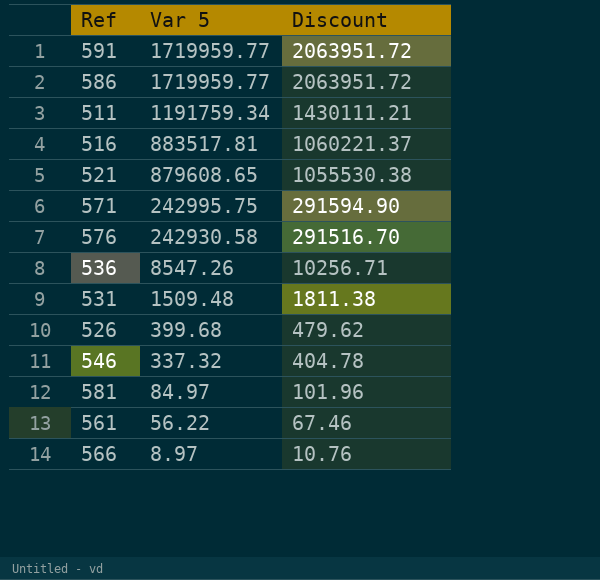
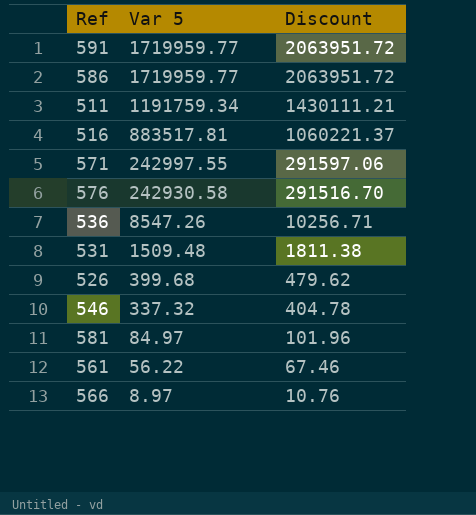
row 521: 879608.65 | 1055530.38 -> none
571 | Var 5: 242995.75 -> 242997.55
571 | Discount: 291594.90 -> 291597.06

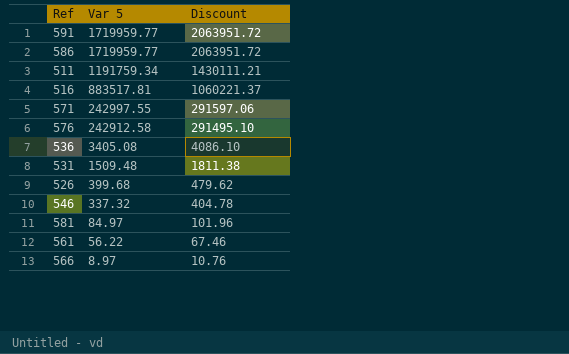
576 | Var 5: 242930.58 -> 242912.58
576 | Discount: 291516.70 -> 291495.10
536 | Var 5: 8547.26 -> 3405.08
536 | Discount: 10256.71 -> 4086.10

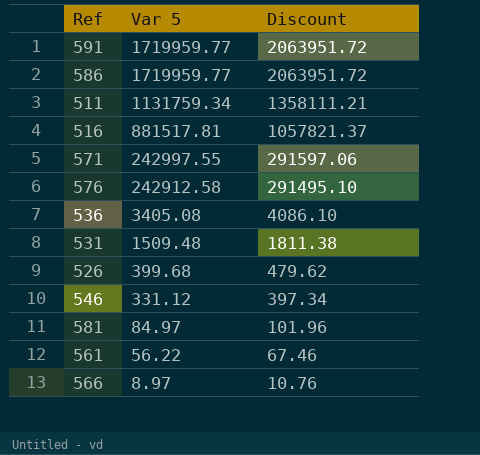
511 | Var 5: 1191759.34 -> 1131759.34
511 | Discount: 1430111.21 -> 1358111.21
516 | Var 5: 883517.81 -> 881517.81
516 | Discount: 1060221.37 -> 1057821.37
546 | Var 5: 337.32 -> 331.12
546 | Discount: 404.78 -> 397.34

